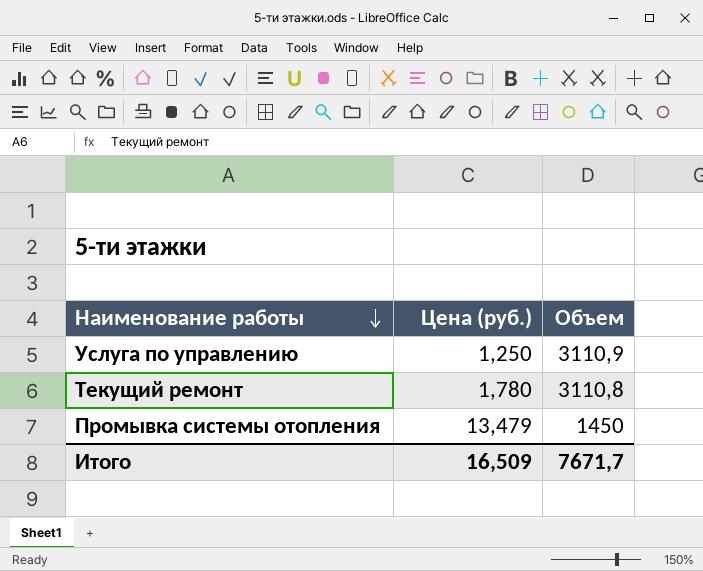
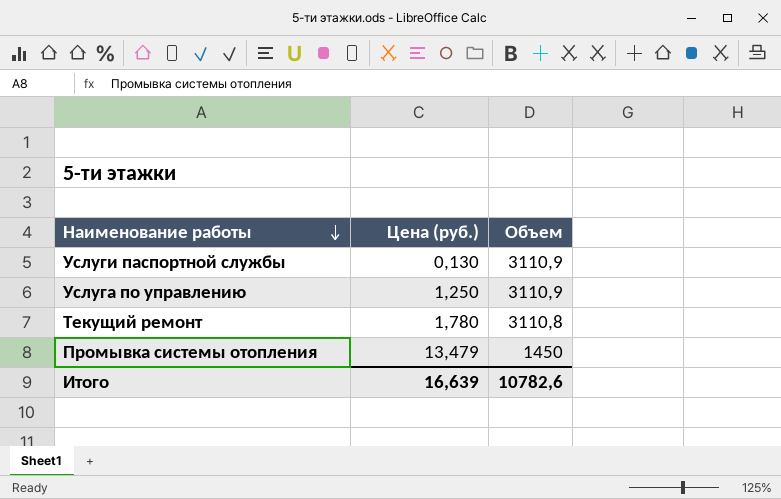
row Услуги паспортной службы: none -> 0,130 | 3110,9
Итого | Цена (руб.): 16,509 -> 16,639
Итого | Объем: 7671,7 -> 10782,6

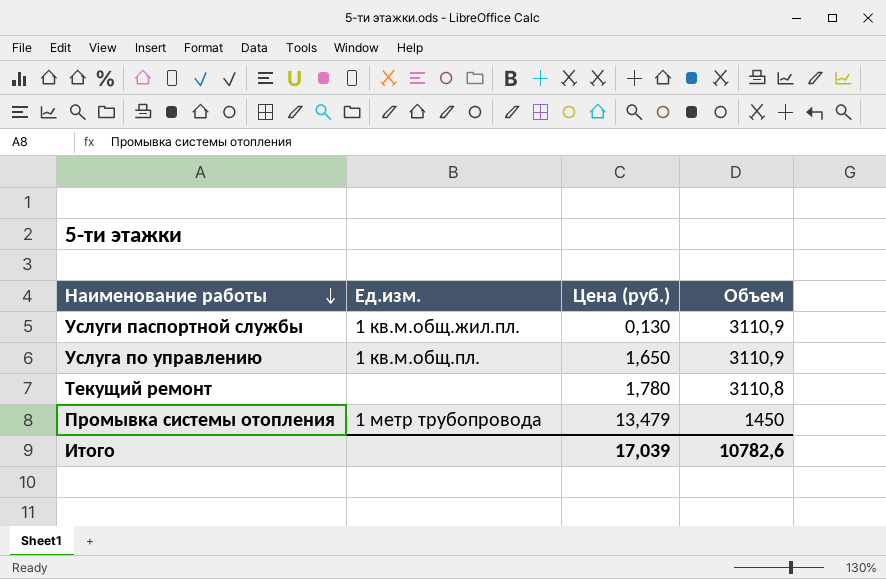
column Ед.изм. | position: none -> 2
Услуга по управлению | Цена (руб.): 1,250 -> 1,650
Итого | Цена (руб.): 16,639 -> 17,039

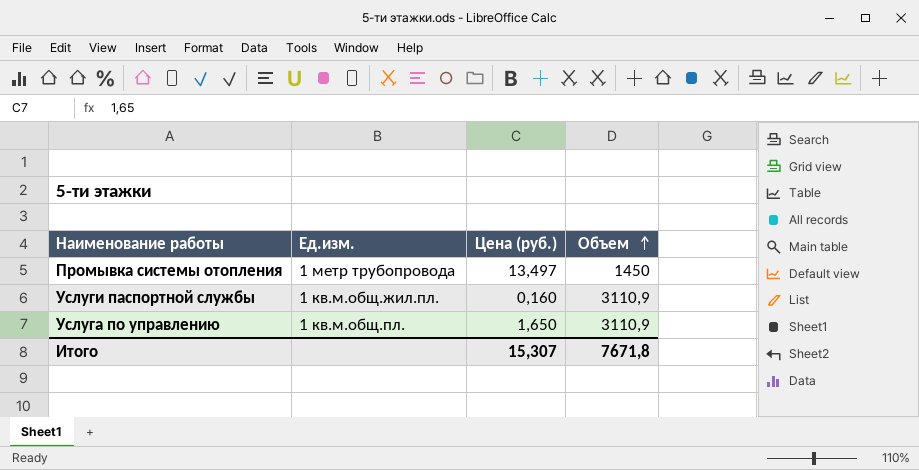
row order: Наименование работы descending -> Объем ascending
row Текущий ремонт: none | 1,780 | 3110,8 -> none
Промывка системы отопления | Цена (руб.): 13,479 -> 13,497
Услуги паспортной службы | Цена (руб.): 0,130 -> 0,160
Итого | Цена (руб.): 17,039 -> 15,307
Итого | Объем: 10782,6 -> 7671,8

